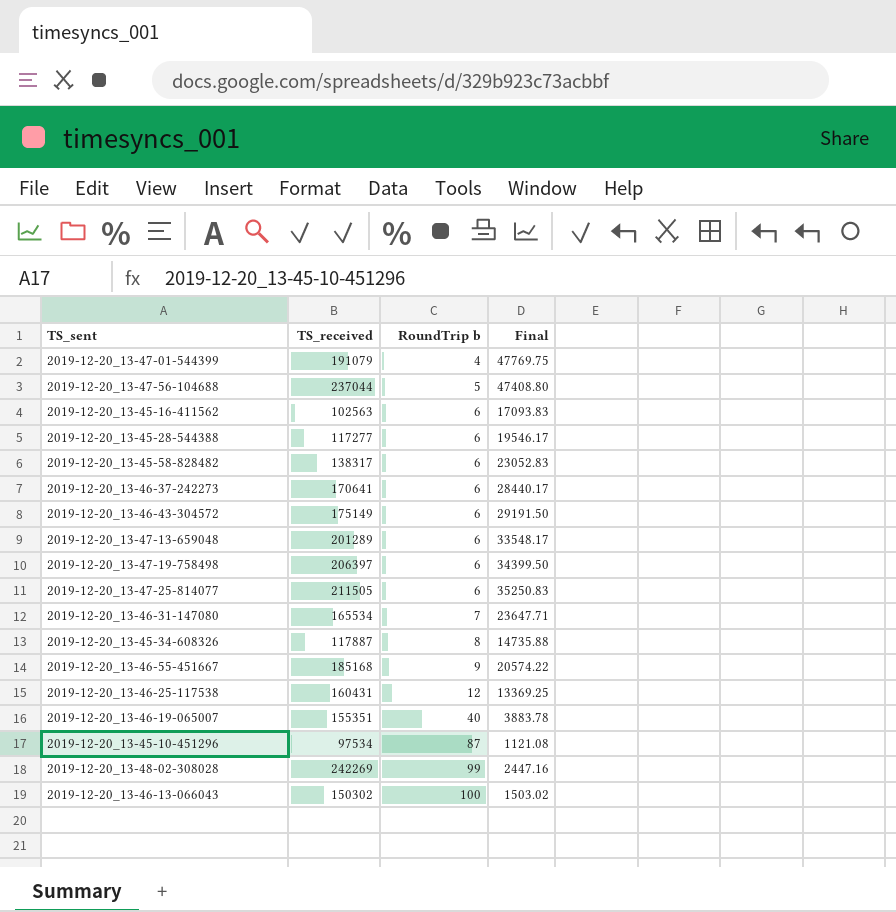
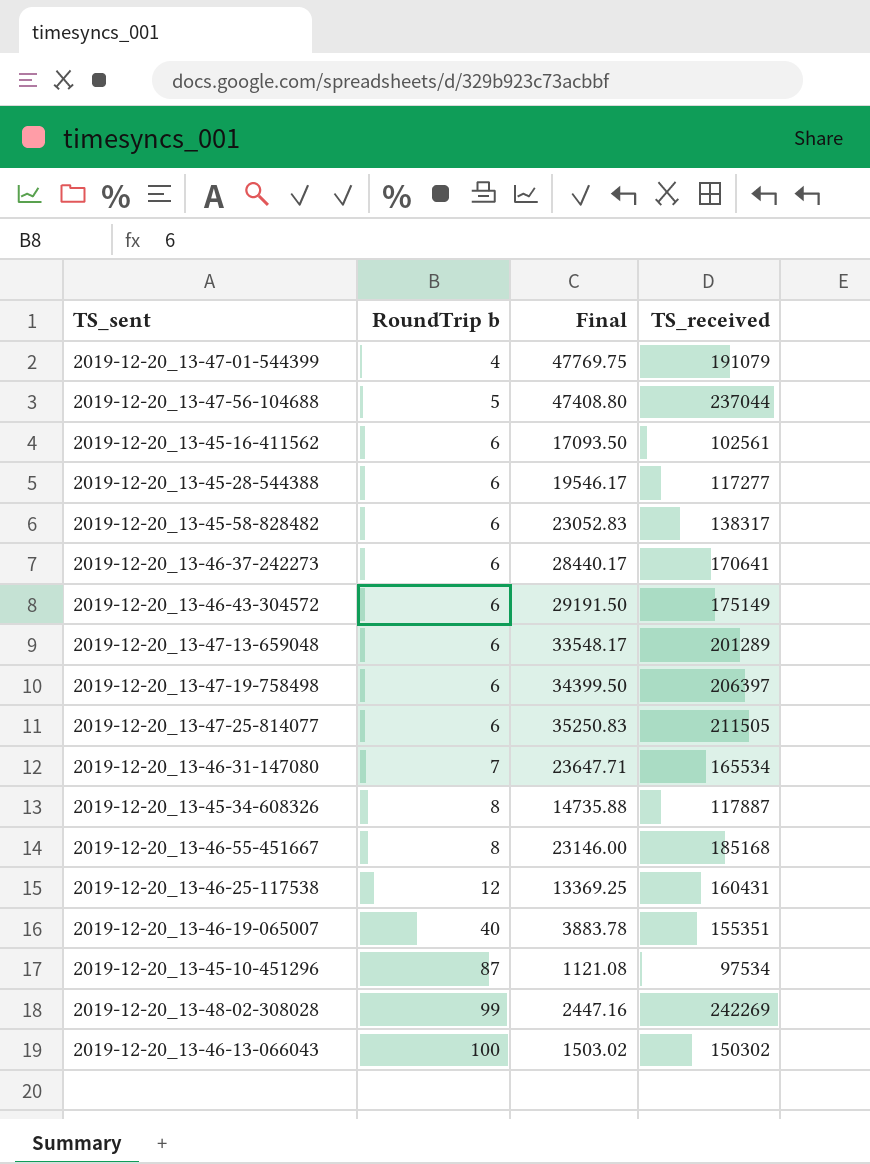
column TS_received | position: 2 -> 4
2019-12-20_13-45-16-411562 | Final: 17093.83 -> 17093.50
2019-12-20_13-45-16-411562 | TS_received: 102563 -> 102561
2019-12-20_13-46-55-451667 | RoundTrip b: 9 -> 8
2019-12-20_13-46-55-451667 | Final: 20574.22 -> 23146.00

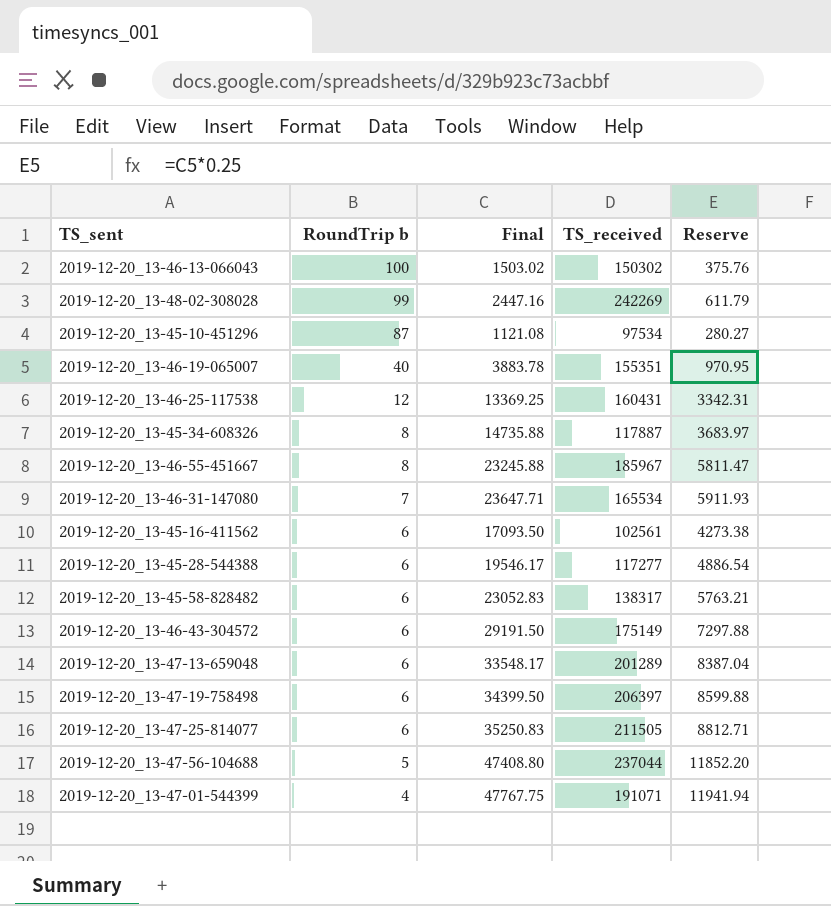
row order: RoundTrip b ascending -> RoundTrip b descending
column Reserve | formula: none -> [Final] * 0.25
row 2019-12-20_13-46-37-242273: 6 | 28440.17 | 170641 -> none
2019-12-20_13-46-55-451667 | Final: 23146.00 -> 23245.88
2019-12-20_13-46-55-451667 | TS_received: 185168 -> 185967
2019-12-20_13-47-01-544399 | Final: 47769.75 -> 47767.75
2019-12-20_13-47-01-544399 | TS_received: 191079 -> 191071

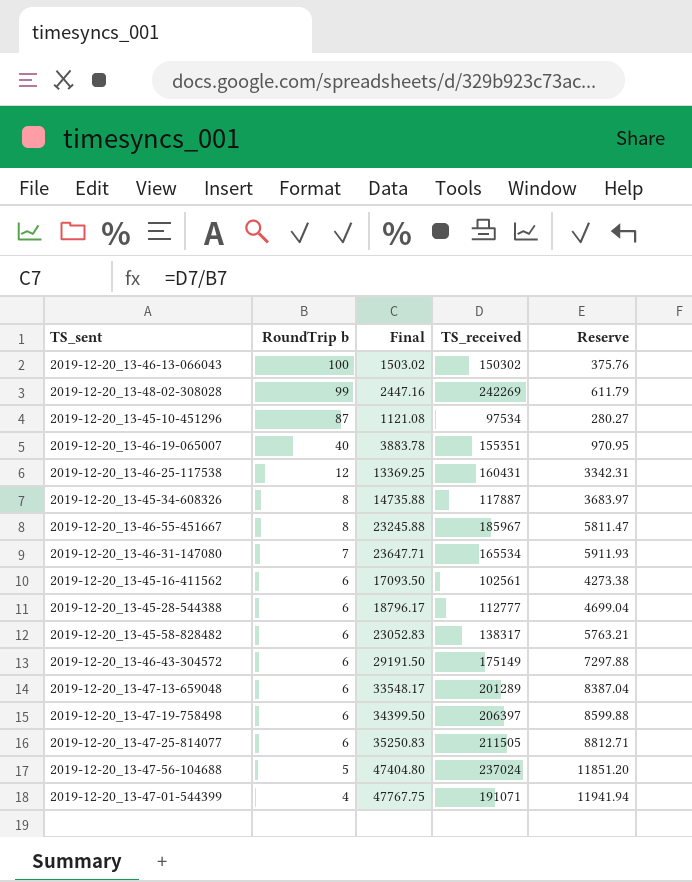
2019-12-20_13-45-28-544388 | Final: 19546.17 -> 18796.17
2019-12-20_13-45-28-544388 | TS_received: 117277 -> 112777
2019-12-20_13-45-28-544388 | Reserve: 4886.54 -> 4699.04
2019-12-20_13-47-56-104688 | Final: 47408.80 -> 47404.80
2019-12-20_13-47-56-104688 | TS_received: 237044 -> 237024
2019-12-20_13-47-56-104688 | Reserve: 11852.20 -> 11851.20

